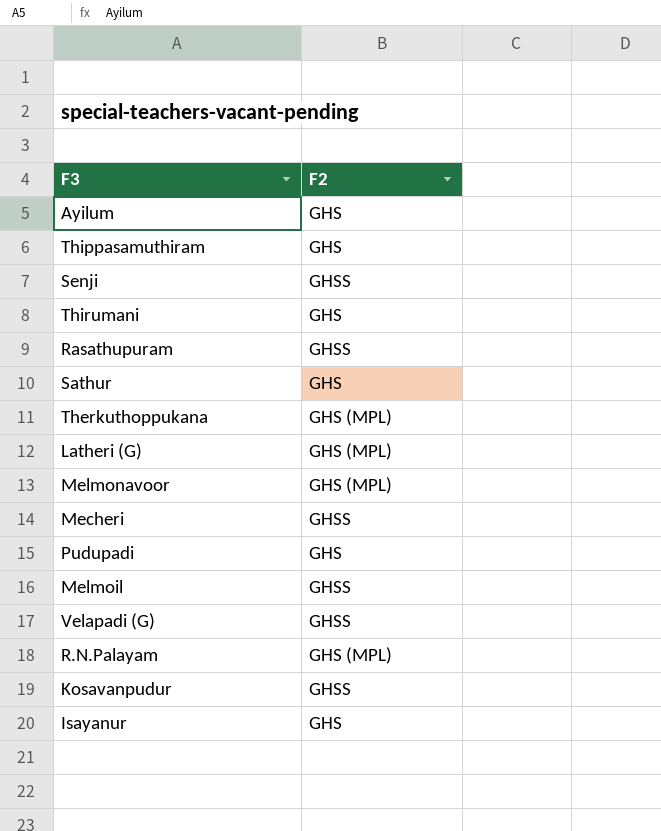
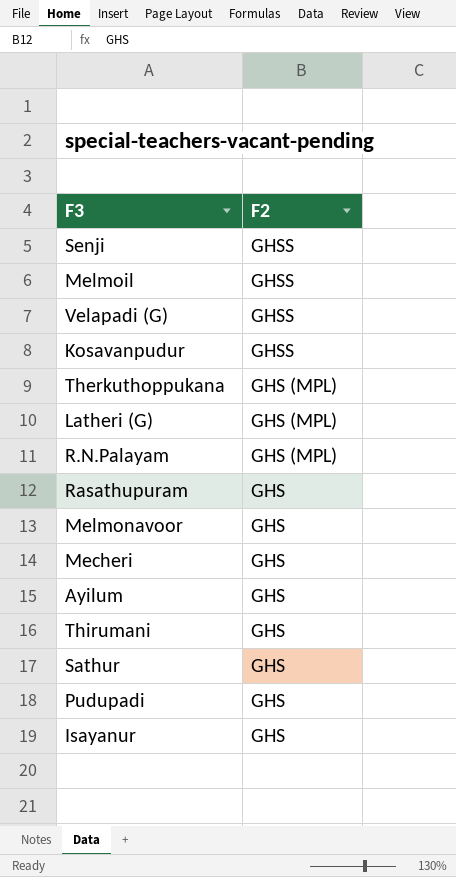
row order: none -> F2 descending
row Thippasamuthiram: GHS -> none
Rasathupuram | F2: GHSS -> GHS
Melmonavoor | F2: GHS (MPL) -> GHS
Mecheri | F2: GHSS -> GHS

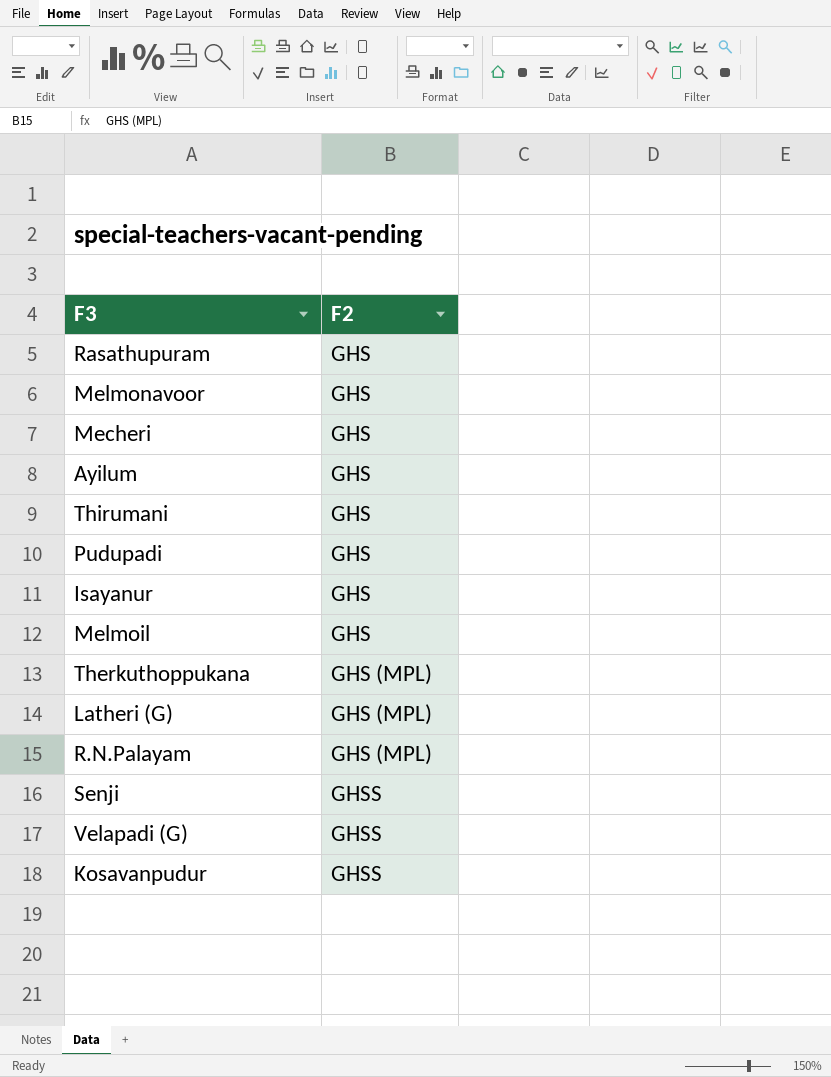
row order: F2 descending -> F2 ascending
row Sathur: GHS -> none
Melmoil | F2: GHSS -> GHS

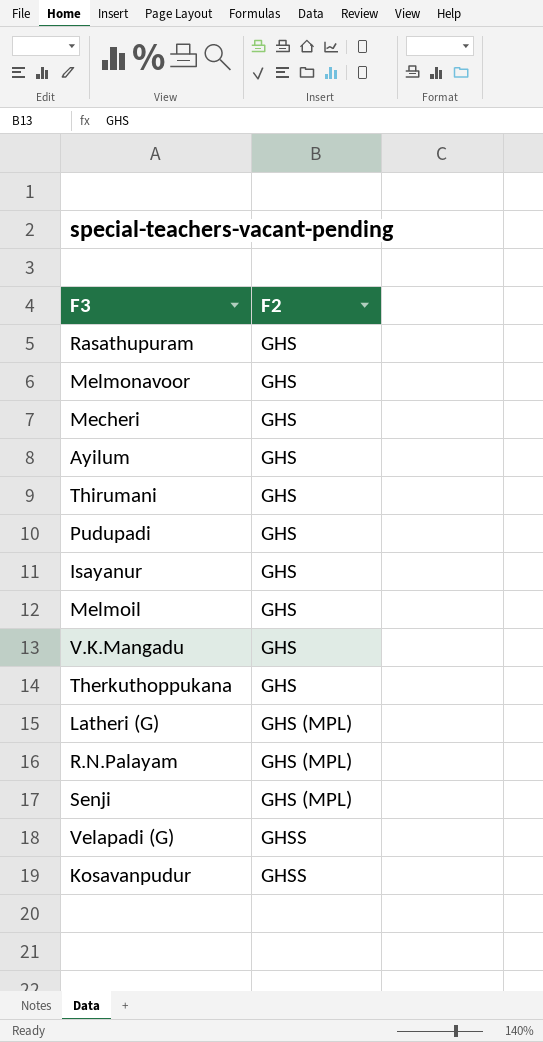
row V.K.Mangadu: none -> GHS
Therkuthoppukana | F2: GHS (MPL) -> GHS
Senji | F2: GHSS -> GHS (MPL)

